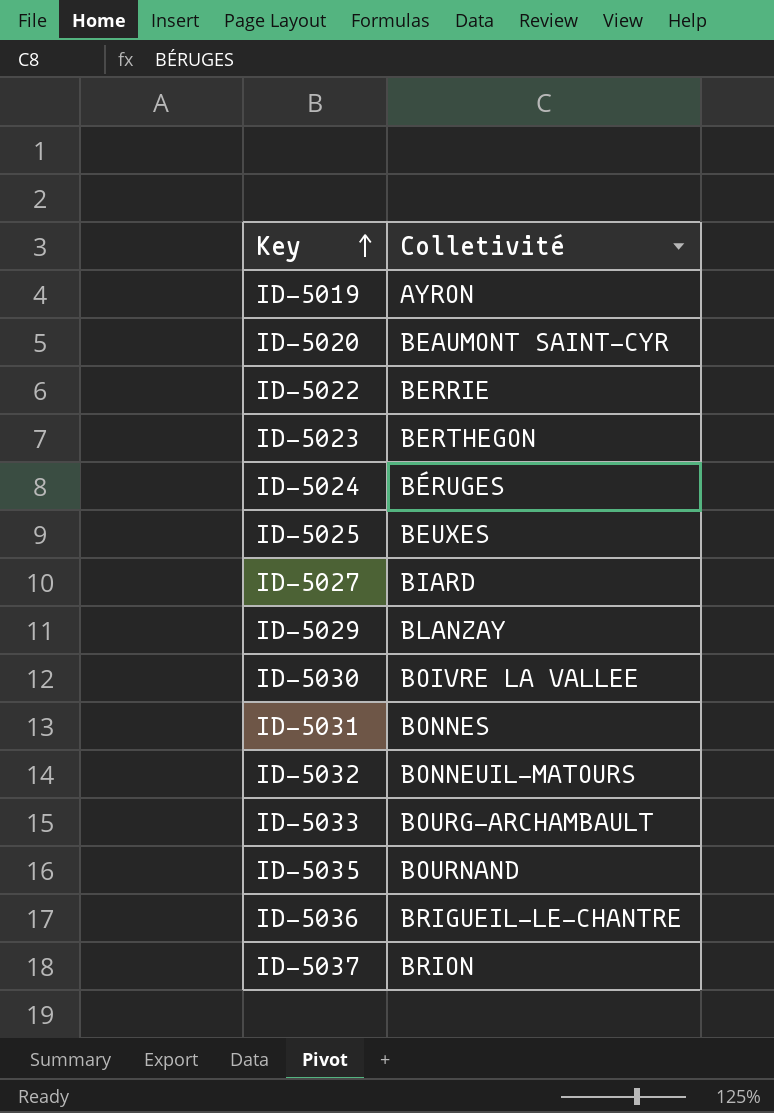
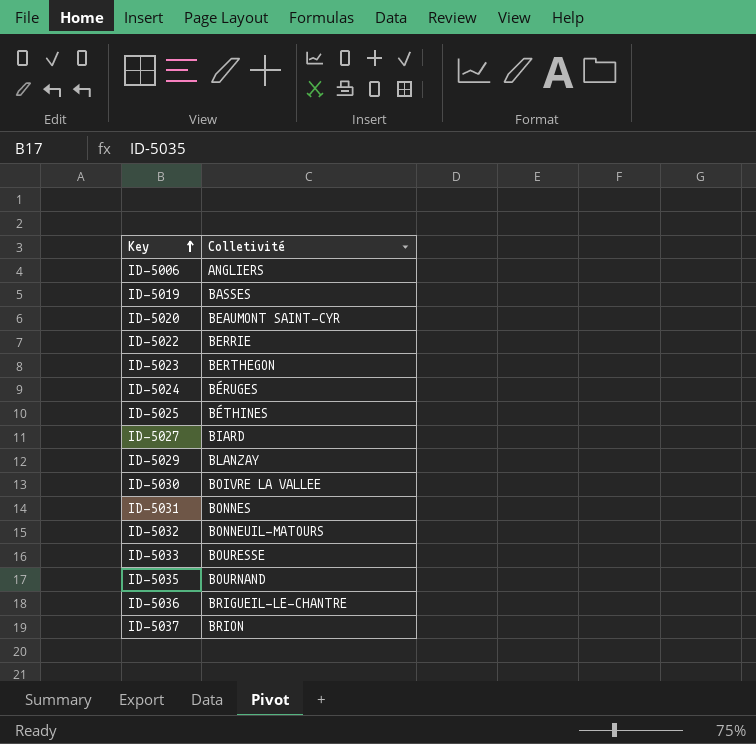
row ID-5006: none -> ANGLIERS
ID-5019 | Colletivité: AYRON -> BASSES
ID-5025 | Colletivité: BEUXES -> BÉTHINES
ID-5033 | Colletivité: BOURG-ARCHAMBAULT -> BOURESSE

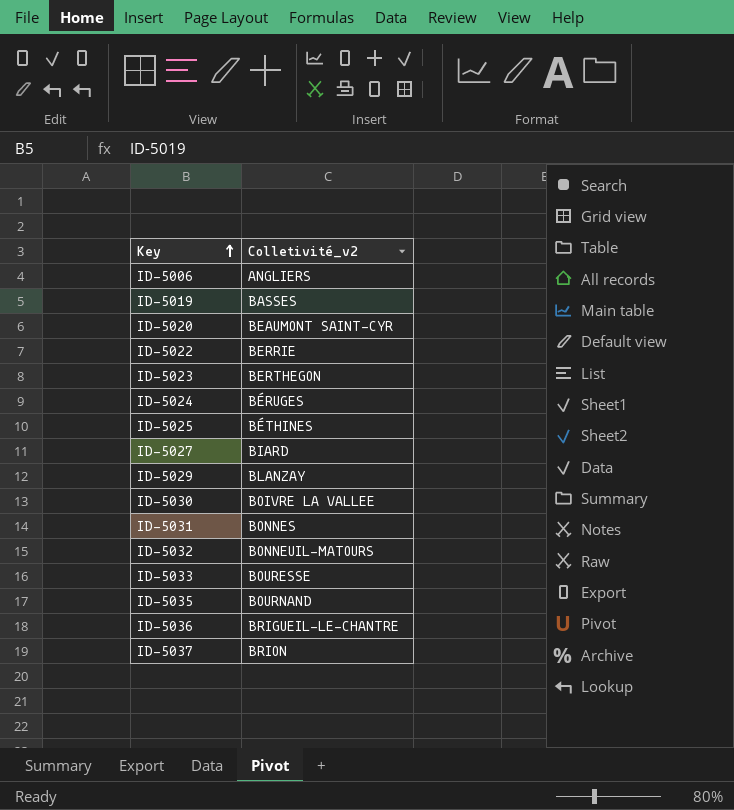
column name: Colletivité -> Colletivité_v2

